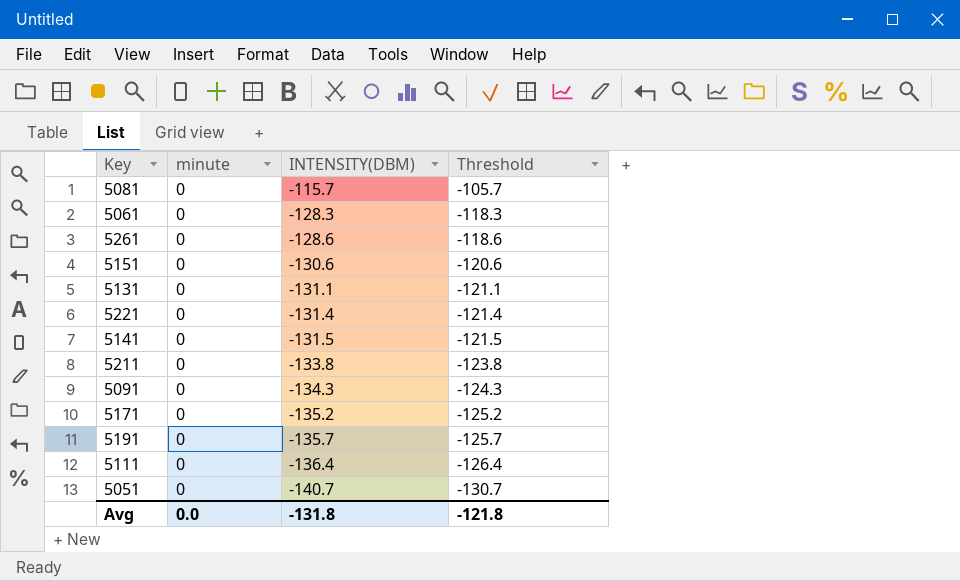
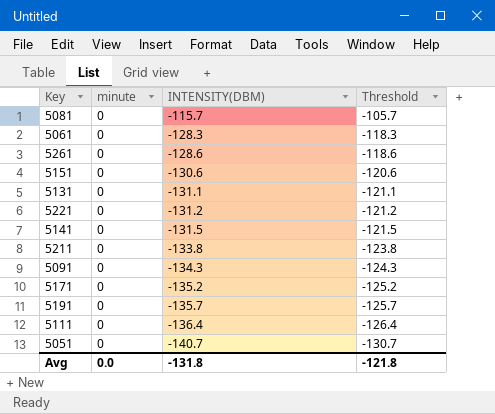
5221 | INTENSITY(DBM): -131.4 -> -131.2
5221 | Threshold: -121.4 -> -121.2

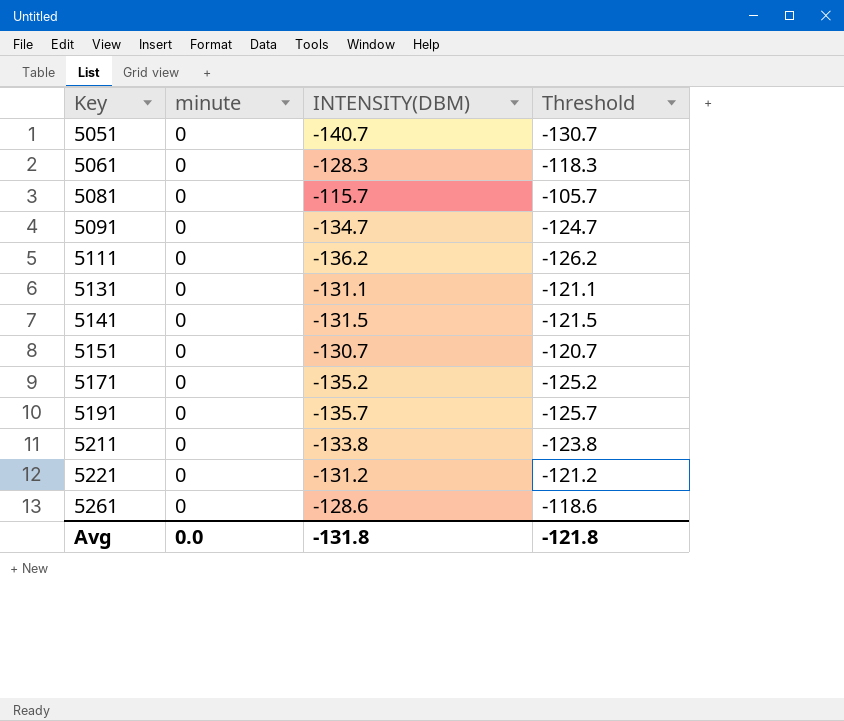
row order: INTENSITY(DBM) descending -> Key ascending
5091 | INTENSITY(DBM): -134.3 -> -134.7
5091 | Threshold: -124.3 -> -124.7
5111 | INTENSITY(DBM): -136.4 -> -136.2
5111 | Threshold: -126.4 -> -126.2
5151 | INTENSITY(DBM): -130.6 -> -130.7
5151 | Threshold: -120.6 -> -120.7

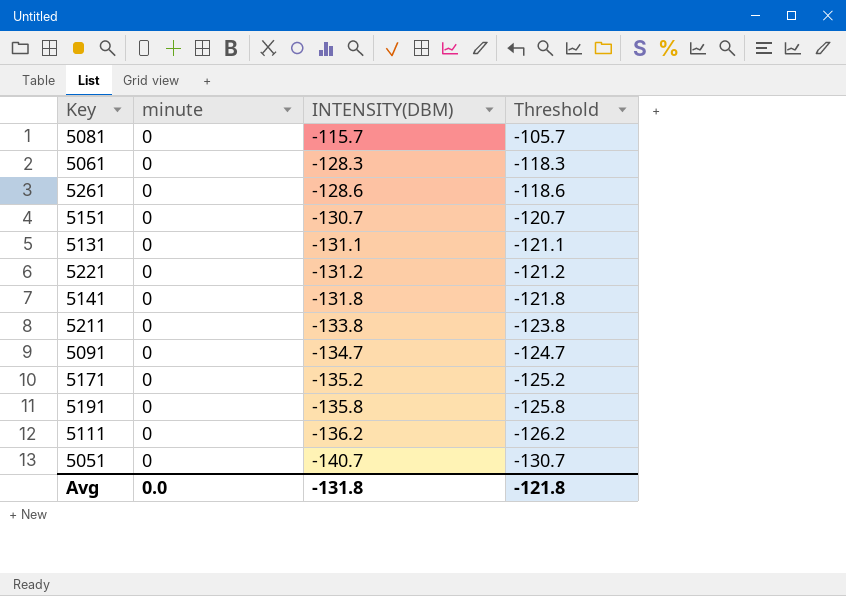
row order: Key ascending -> INTENSITY(DBM) descending
5141 | INTENSITY(DBM): -131.5 -> -131.8
5141 | Threshold: -121.5 -> -121.8
5191 | INTENSITY(DBM): -135.7 -> -135.8
5191 | Threshold: -125.7 -> -125.8

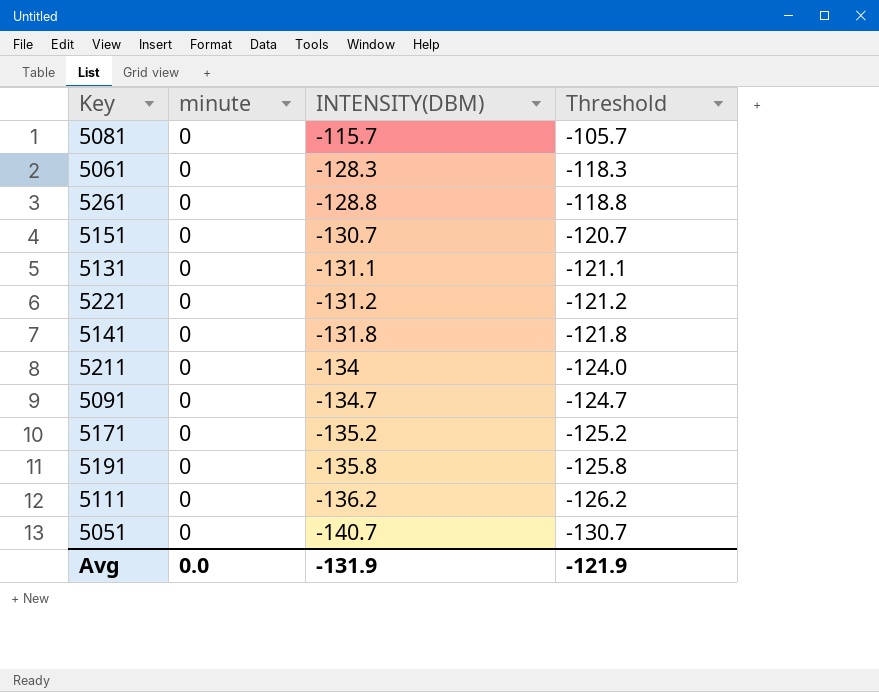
5261 | INTENSITY(DBM): -128.6 -> -128.8
5261 | Threshold: -118.6 -> -118.8
5211 | INTENSITY(DBM): -133.8 -> -134
5211 | Threshold: -123.8 -> -124.0
Avg | INTENSITY(DBM): -131.8 -> -131.9
Avg | Threshold: -121.8 -> -121.9

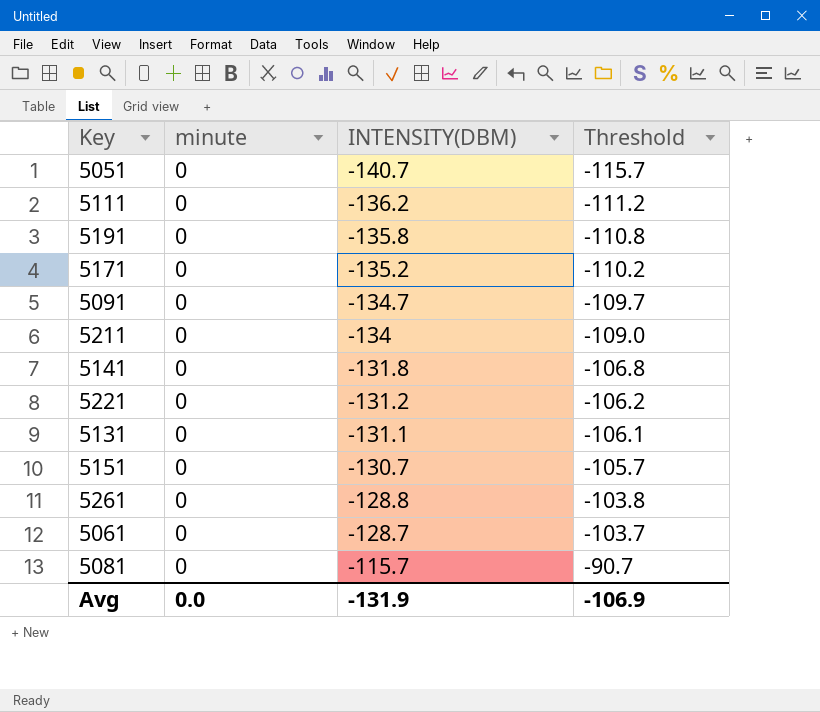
row order: INTENSITY(DBM) descending -> INTENSITY(DBM) ascending
column Threshold | formula: [INTENSITY(DBM)] + 10 -> [INTENSITY(DBM)] + 25
5061 | INTENSITY(DBM): -128.3 -> -128.7
Avg | Threshold: -121.9 -> -106.9

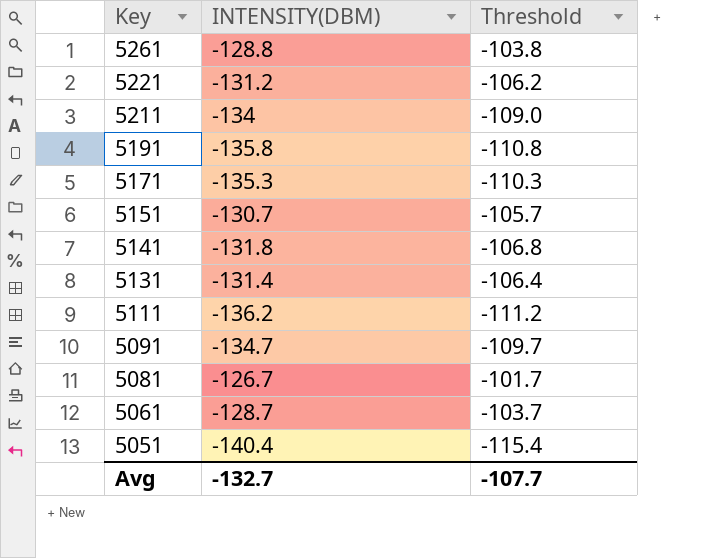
row order: INTENSITY(DBM) ascending -> Key descending
column minute | position: 2 -> none
5171 | INTENSITY(DBM): -135.2 -> -135.3
5171 | Threshold: -110.2 -> -110.3
5131 | INTENSITY(DBM): -131.1 -> -131.4
5131 | Threshold: -106.1 -> -106.4
5081 | INTENSITY(DBM): -115.7 -> -126.7
5081 | Threshold: -90.7 -> -101.7
5051 | INTENSITY(DBM): -140.7 -> -140.4
5051 | Threshold: -115.7 -> -115.4
Avg | INTENSITY(DBM): -131.9 -> -132.7
Avg | Threshold: -106.9 -> -107.7

